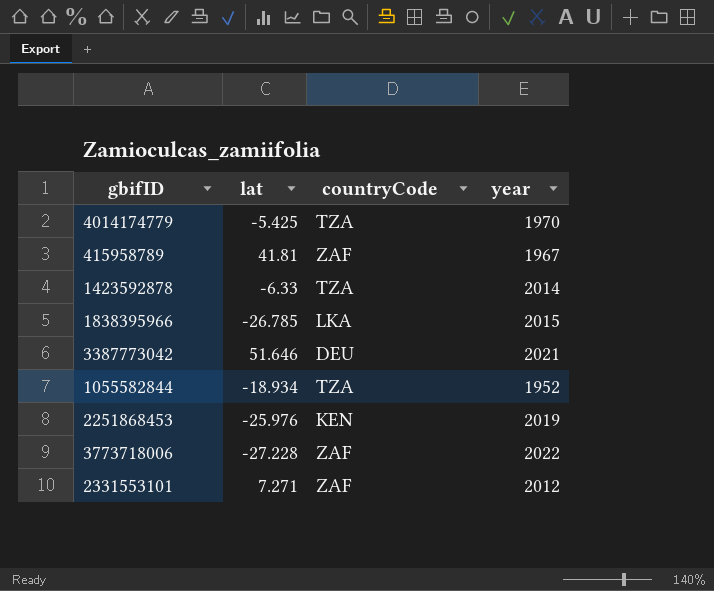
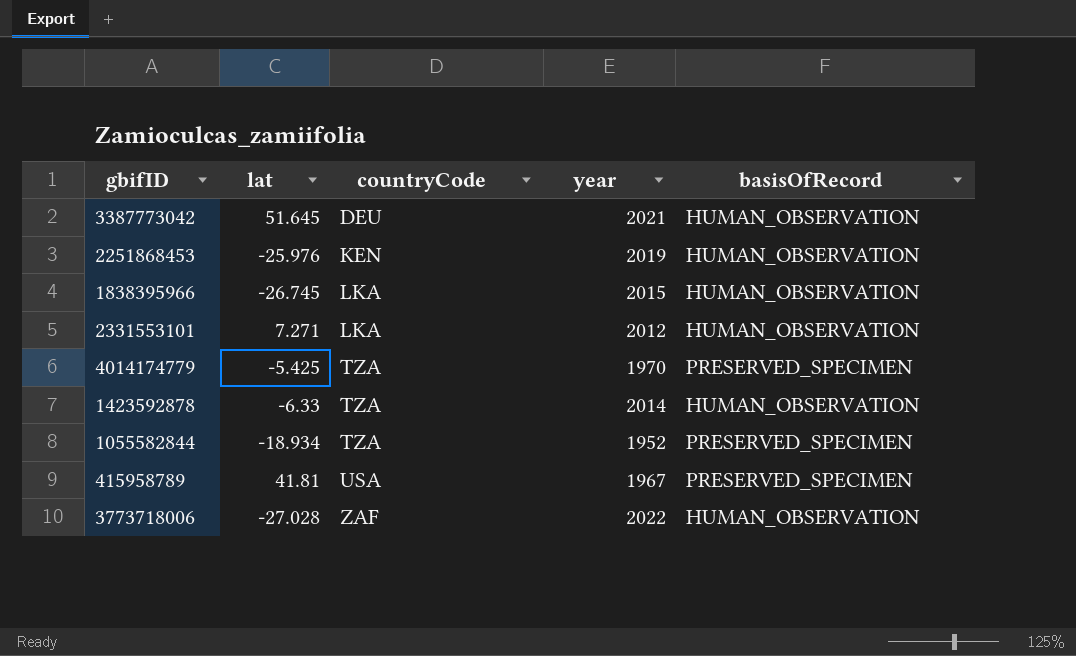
row order: none -> countryCode ascending
column basisOfRecord | position: none -> 5
3387773042 | lat: 51.646 -> 51.645
1838395966 | lat: -26.785 -> -26.745
2331553101 | countryCode: ZAF -> LKA
415958789 | countryCode: ZAF -> USA
3773718006 | lat: -27.228 -> -27.028

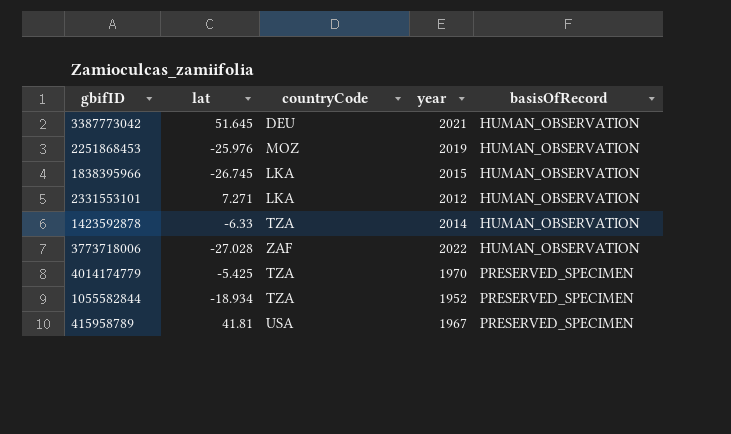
row order: countryCode ascending -> basisOfRecord ascending
2251868453 | countryCode: KEN -> MOZ

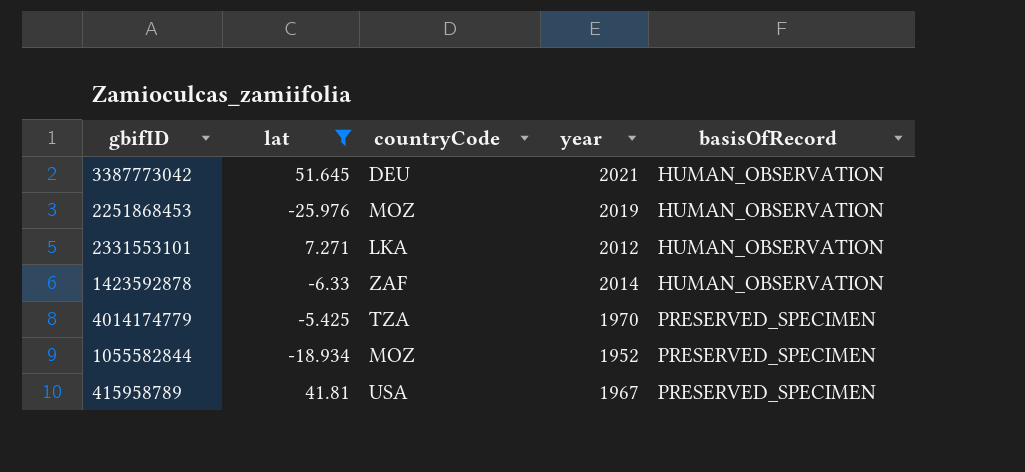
filter: none -> lat >= -25.976
1423592878 | countryCode: TZA -> ZAF
1055582844 | countryCode: TZA -> MOZ

